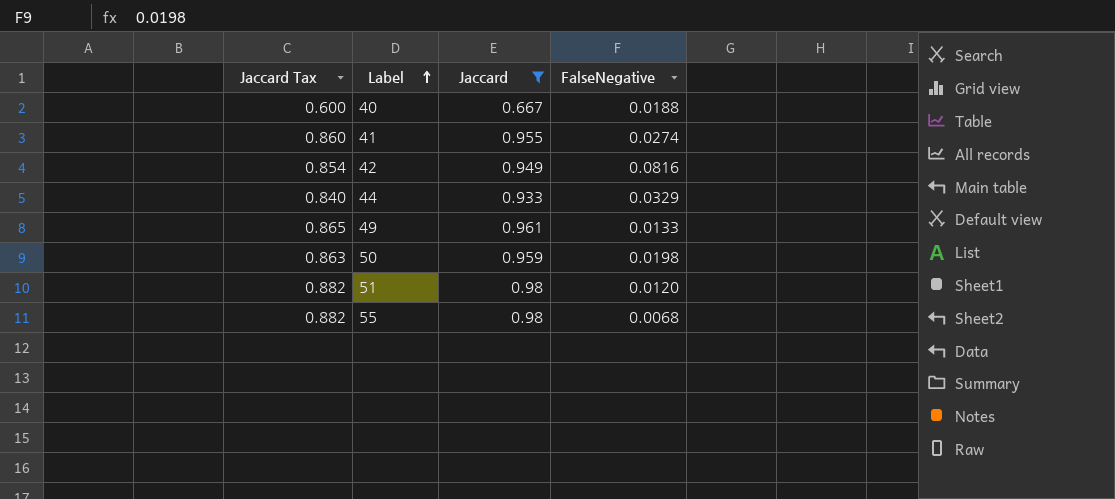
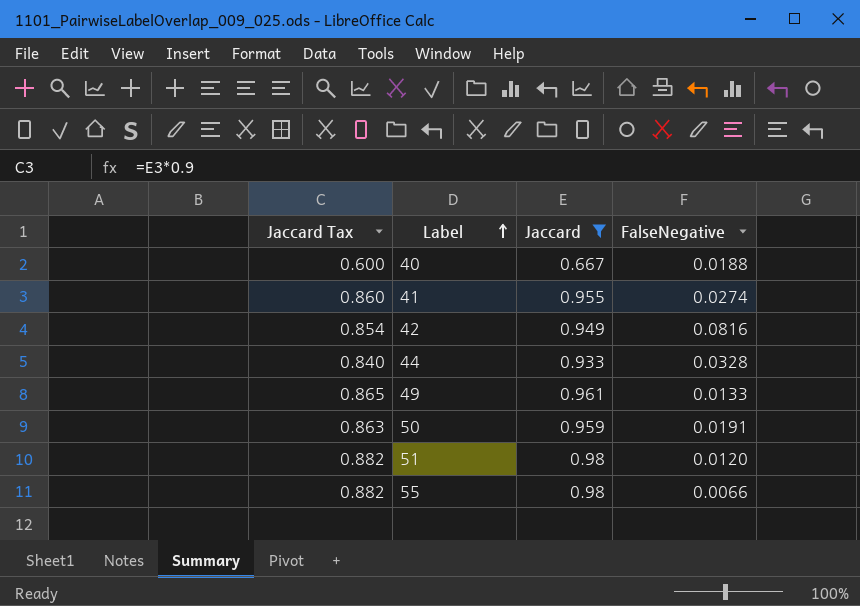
44 | FalseNegative: 0.0329 -> 0.0328
50 | FalseNegative: 0.0198 -> 0.0191
55 | FalseNegative: 0.0068 -> 0.0066

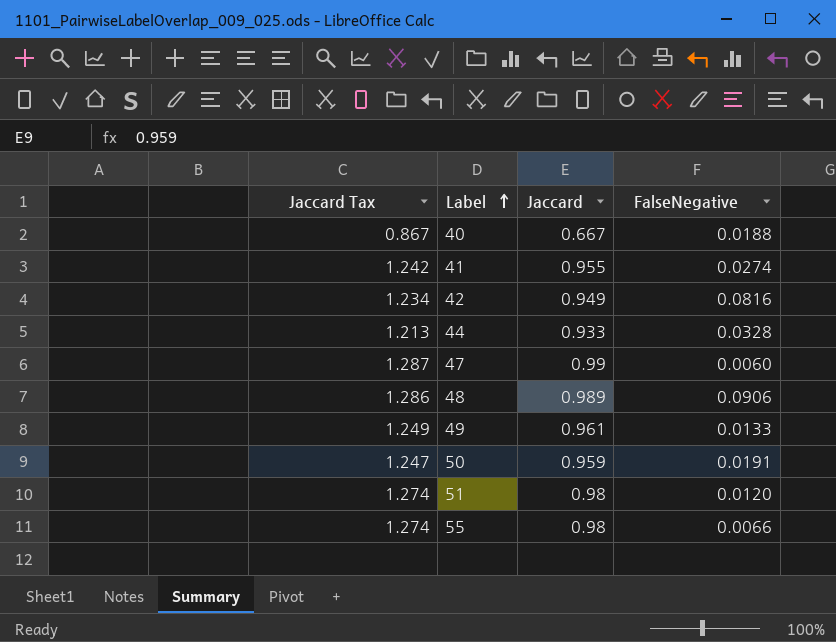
filter: Jaccard <= 0.98 -> none
column Jaccard Tax | formula: [Jaccard] * 0.9 -> [Jaccard] * 1.3

